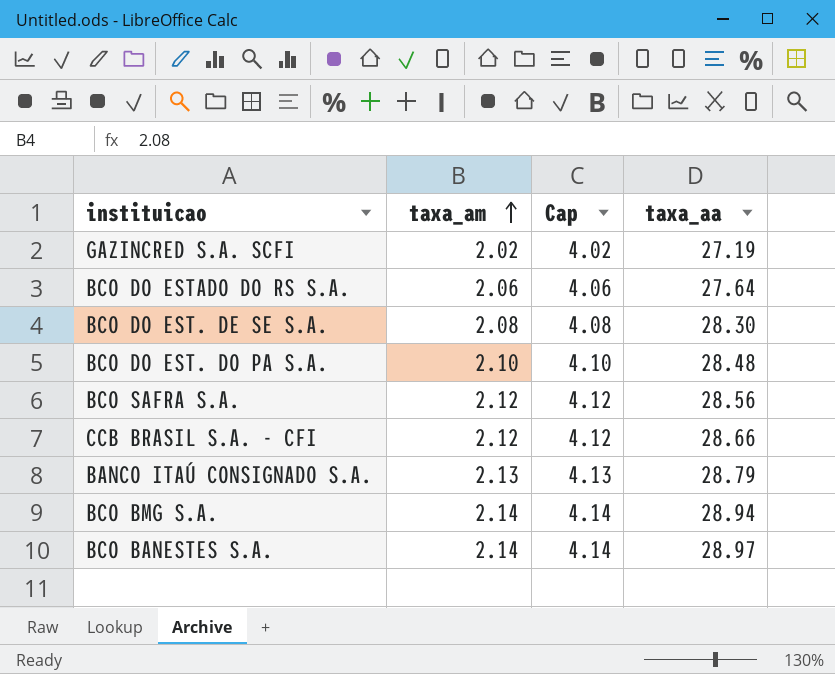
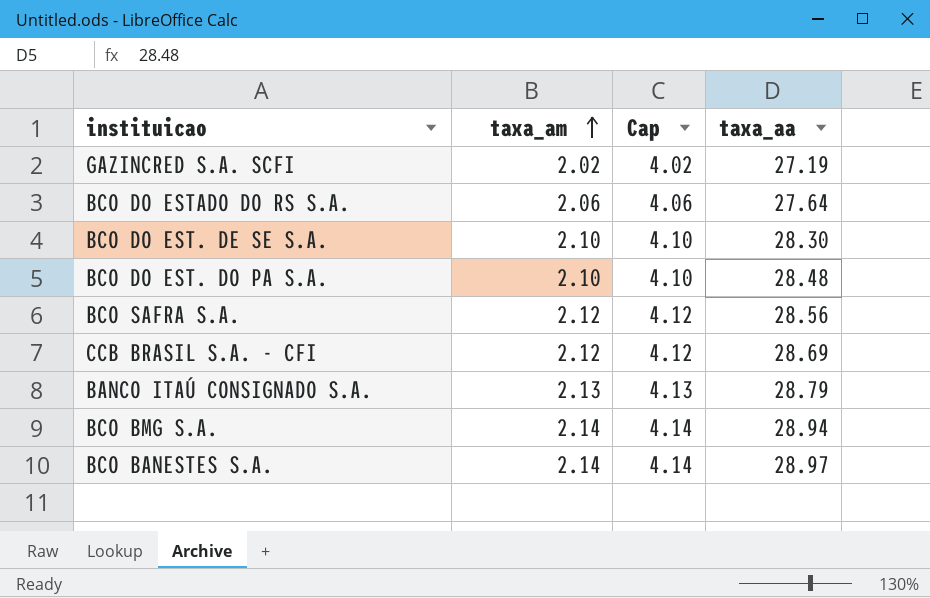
BCO DO EST. DE SE S.A. | taxa_am: 2.08 -> 2.10
BCO DO EST. DE SE S.A. | Cap: 4.08 -> 4.10
CCB BRASIL S.A. - CFI | taxa_aa: 28.66 -> 28.69

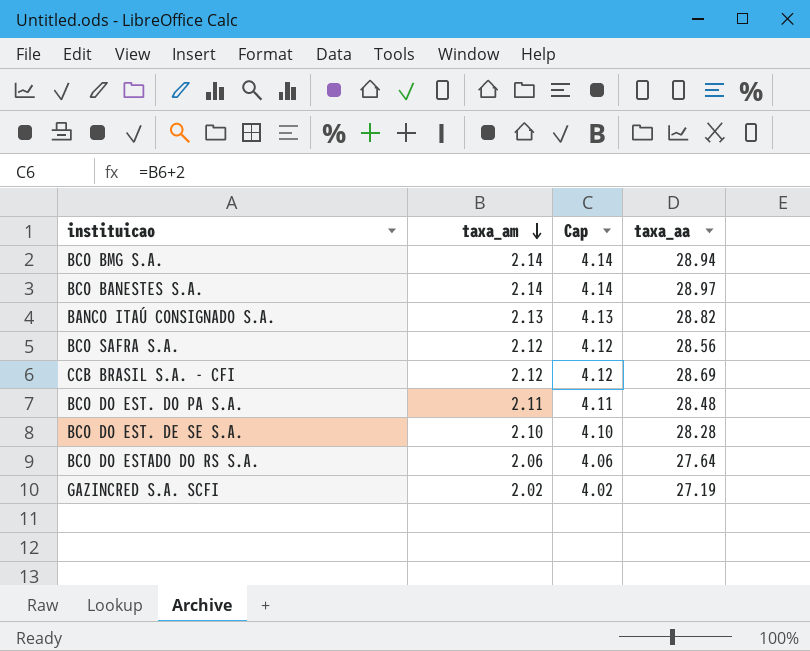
row order: taxa_am ascending -> taxa_am descending
BANCO ITAÚ CONSIGNADO S.A. | taxa_aa: 28.79 -> 28.82
BCO DO EST. DO PA S.A. | taxa_am: 2.10 -> 2.11
BCO DO EST. DO PA S.A. | Cap: 4.10 -> 4.11
BCO DO EST. DE SE S.A. | taxa_aa: 28.30 -> 28.28

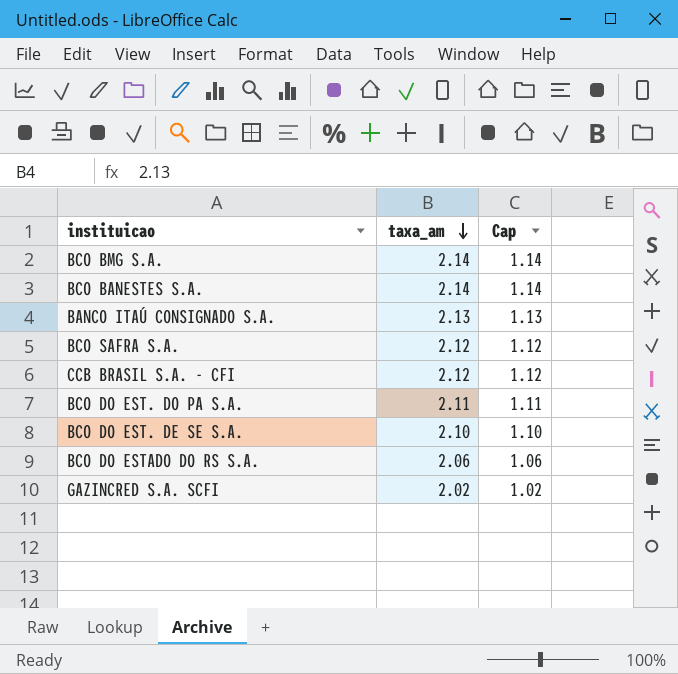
column taxa_aa | position: 4 -> none
column Cap | formula: [taxa_am] + 2 -> [taxa_am] - 1

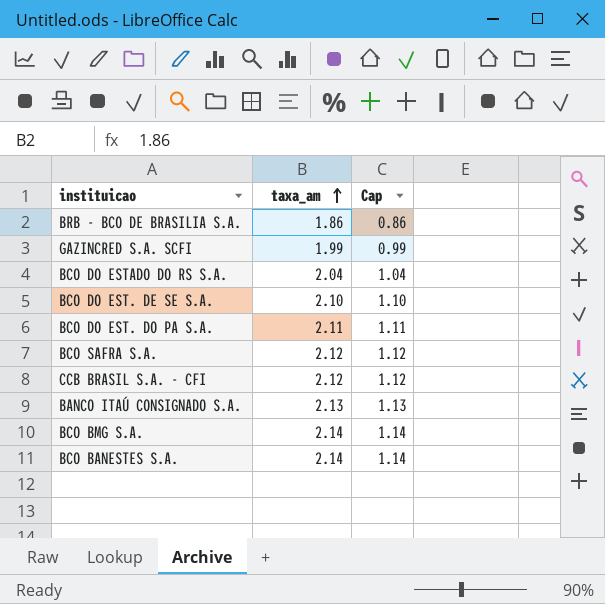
row order: taxa_am descending -> taxa_am ascending
row BRB - BCO DE BRASILIA S.A.: none -> 1.86 | 0.86
GAZINCRED S.A. SCFI | taxa_am: 2.02 -> 1.99
GAZINCRED S.A. SCFI | Cap: 1.02 -> 0.99
BCO DO ESTADO DO RS S.A. | taxa_am: 2.06 -> 2.04
BCO DO ESTADO DO RS S.A. | Cap: 1.06 -> 1.04

